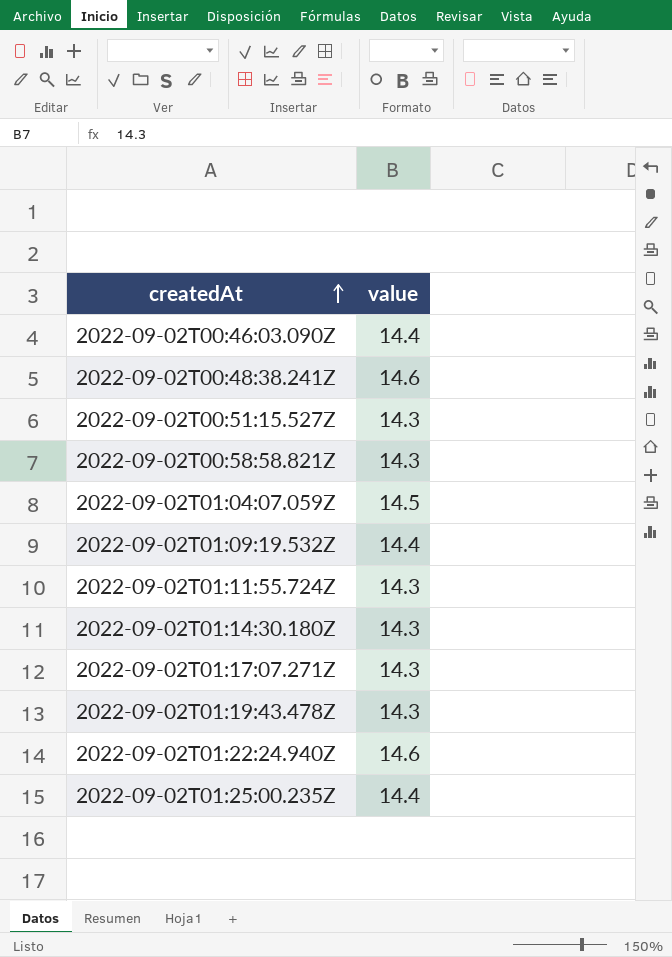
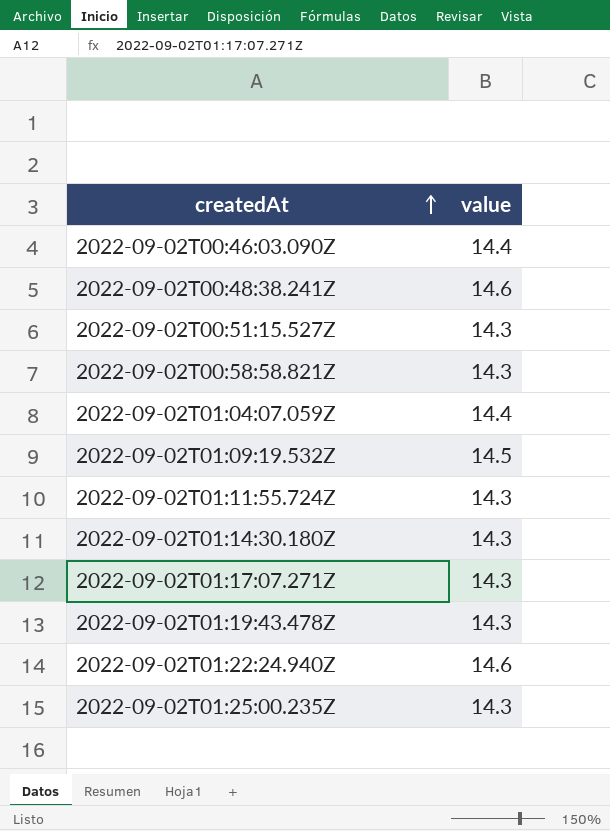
2022-09-02T01:04:07.059Z | value: 14.5 -> 14.4
2022-09-02T01:09:19.532Z | value: 14.4 -> 14.5
2022-09-02T01:25:00.235Z | value: 14.4 -> 14.3

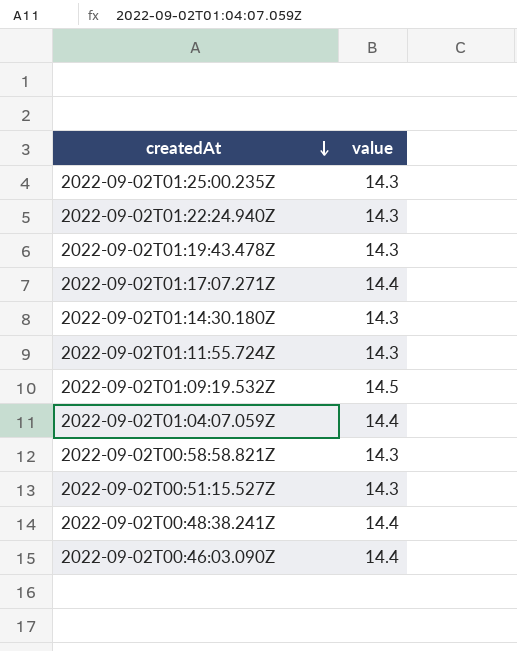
row order: createdAt ascending -> createdAt descending
2022-09-02T01:22:24.940Z | value: 14.6 -> 14.3
2022-09-02T01:17:07.271Z | value: 14.3 -> 14.4
2022-09-02T00:48:38.241Z | value: 14.6 -> 14.4

